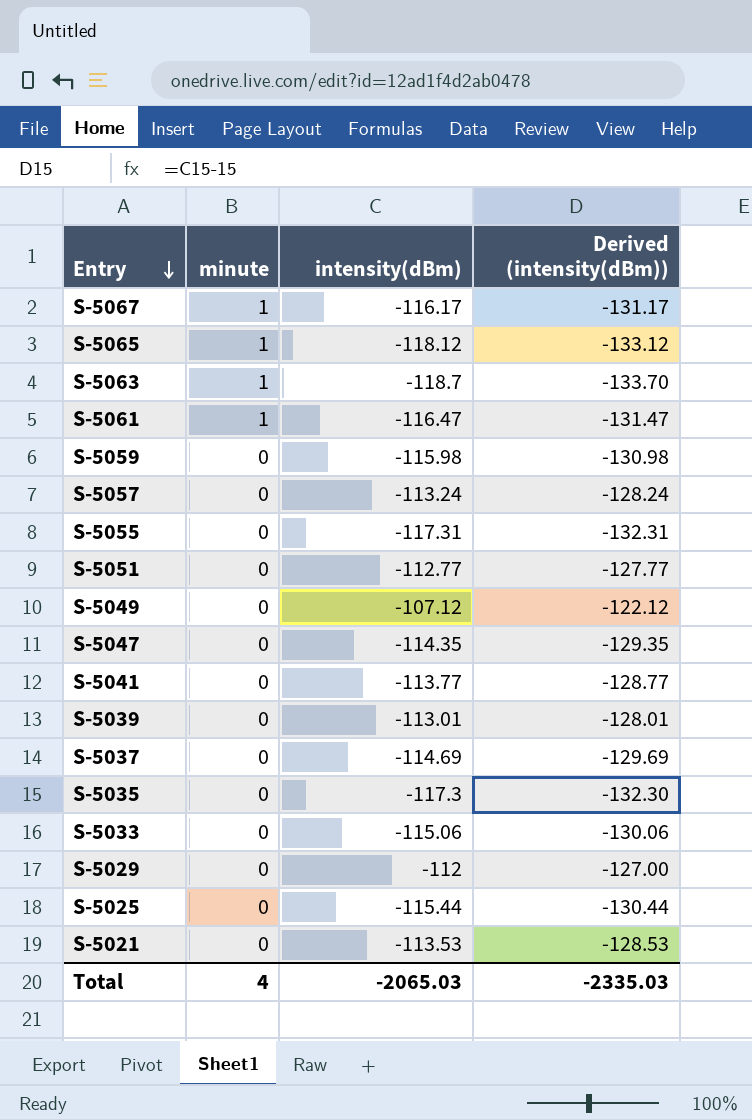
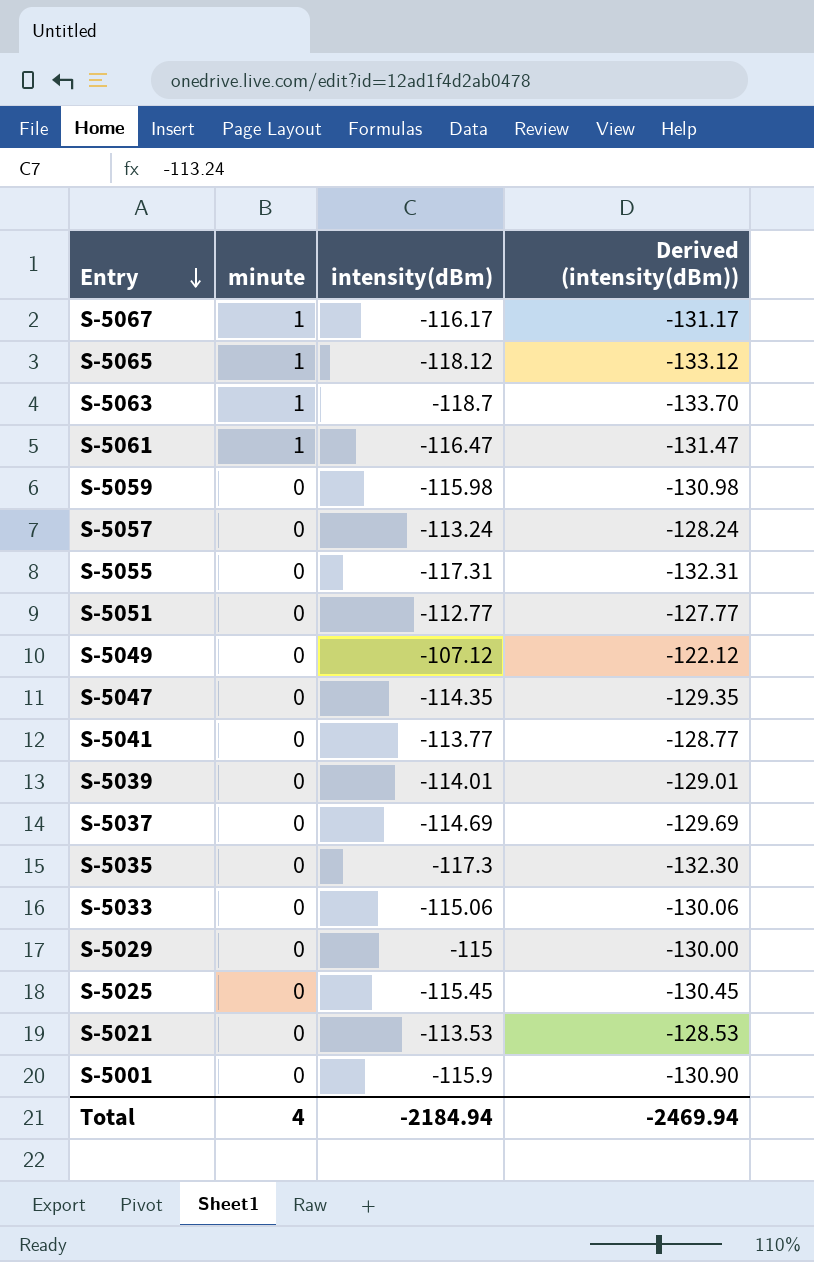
S-5039 | intensity(dBm): -113.01 -> -114.01
S-5039 | Derived (intensity(dBm)): -128.01 -> -129.01
S-5029 | intensity(dBm): -112 -> -115
S-5029 | Derived (intensity(dBm)): -127.00 -> -130.00
S-5025 | intensity(dBm): -115.44 -> -115.45
S-5025 | Derived (intensity(dBm)): -130.44 -> -130.45
row S-5001: none -> 0 | -115.9 | -130.90
Total | intensity(dBm): -2065.03 -> -2184.94
Total | Derived (intensity(dBm)): -2335.03 -> -2469.94

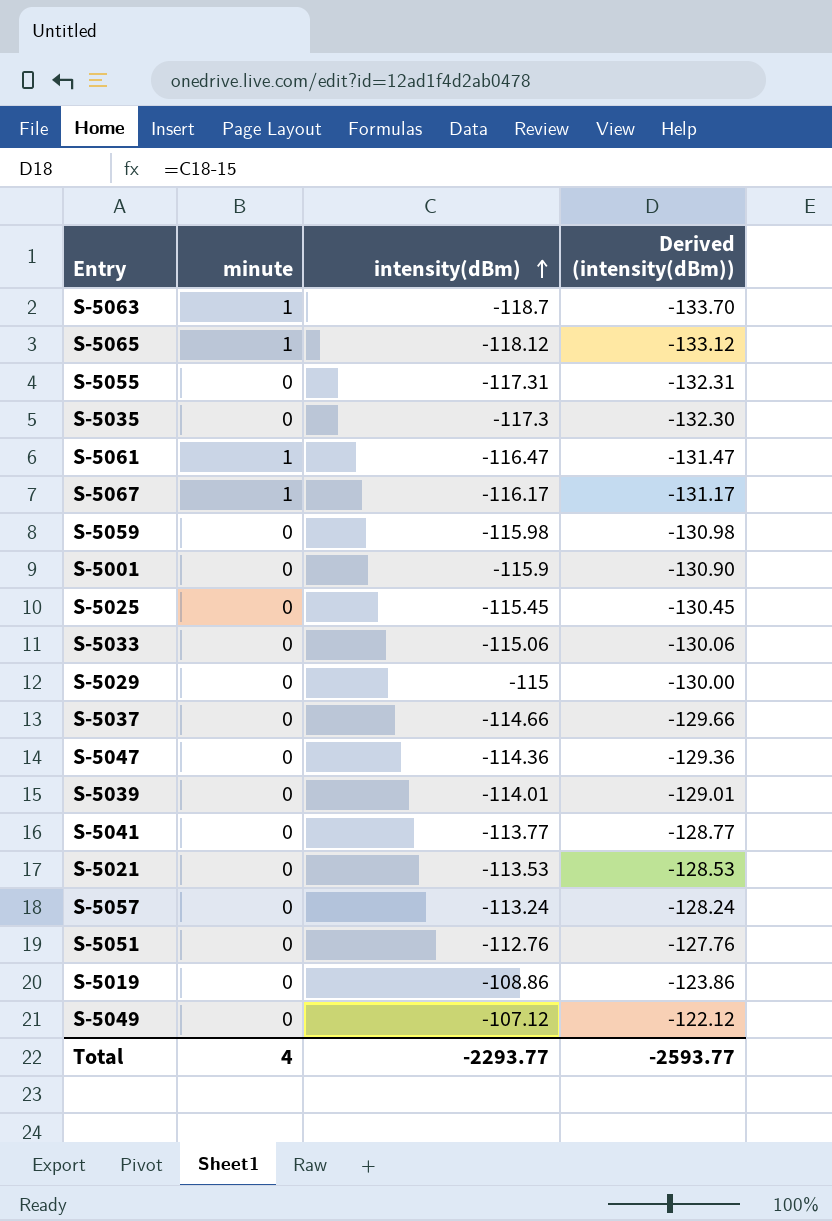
row order: Entry descending -> intensity(dBm) ascending
S-5037 | intensity(dBm): -114.69 -> -114.66
S-5037 | Derived (intensity(dBm)): -129.69 -> -129.66
S-5047 | intensity(dBm): -114.35 -> -114.36
S-5047 | Derived (intensity(dBm)): -129.35 -> -129.36
S-5051 | intensity(dBm): -112.77 -> -112.76
S-5051 | Derived (intensity(dBm)): -127.77 -> -127.76
row S-5019: none -> 0 | -108.86 | -123.86
Total | intensity(dBm): -2184.94 -> -2293.77
Total | Derived (intensity(dBm)): -2469.94 -> -2593.77

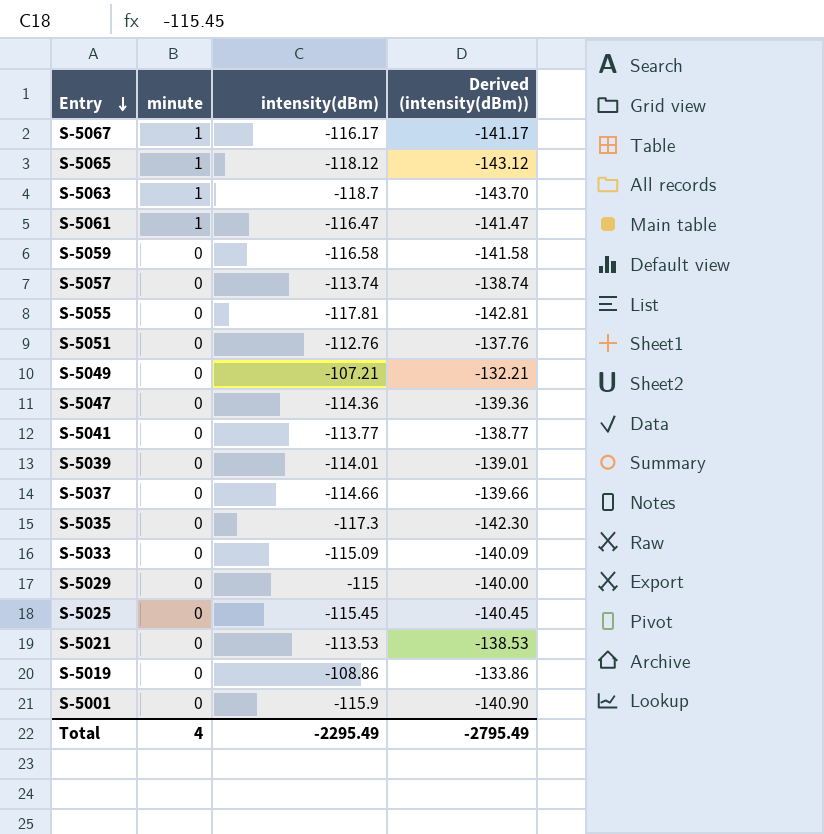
row order: intensity(dBm) ascending -> Entry descending
column Derived (intensity(dBm)) | formula: [intensity(dBm)] - 15 -> [intensity(dBm)] - 25
S-5059 | intensity(dBm): -115.98 -> -116.58
S-5057 | intensity(dBm): -113.24 -> -113.74
S-5055 | intensity(dBm): -117.31 -> -117.81
S-5049 | intensity(dBm): -107.12 -> -107.21
S-5033 | intensity(dBm): -115.06 -> -115.09
Total | intensity(dBm): -2293.77 -> -2295.49
Total | Derived (intensity(dBm)): -2593.77 -> -2795.49

